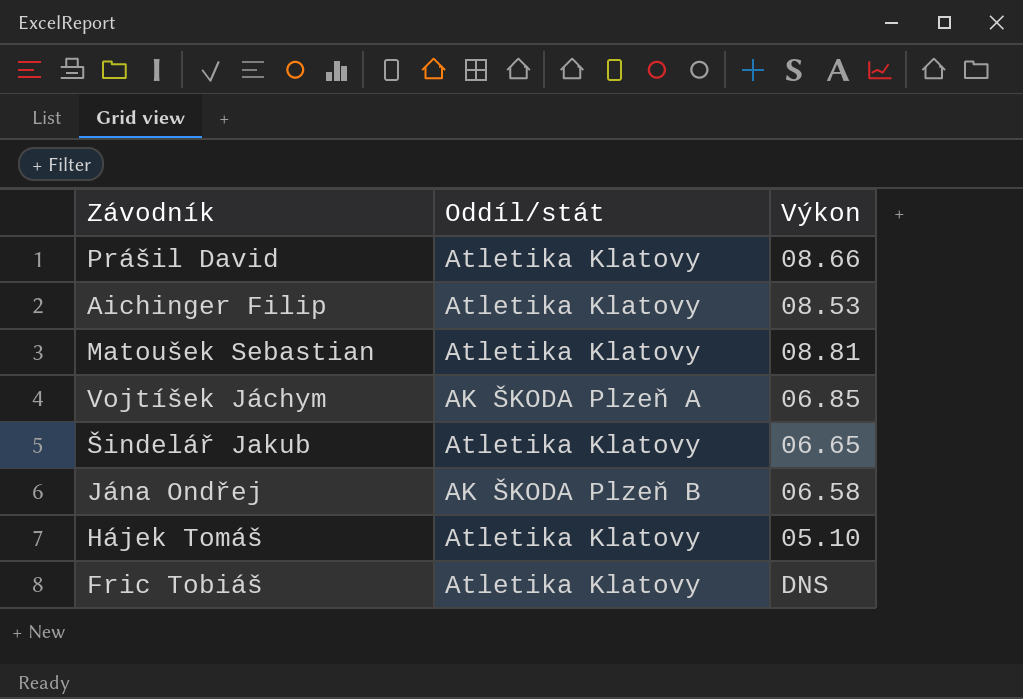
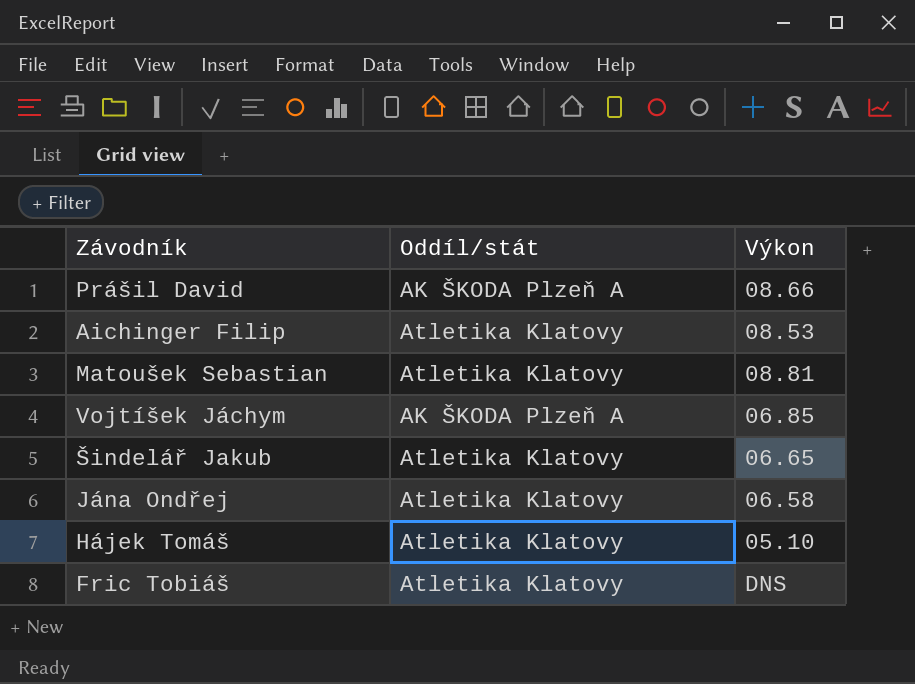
Prášil David | Oddíl/stát: Atletika Klatovy -> AK ŠKODA Plzeň A
Jána Ondřej | Oddíl/stát: AK ŠKODA Plzeň B -> Atletika Klatovy

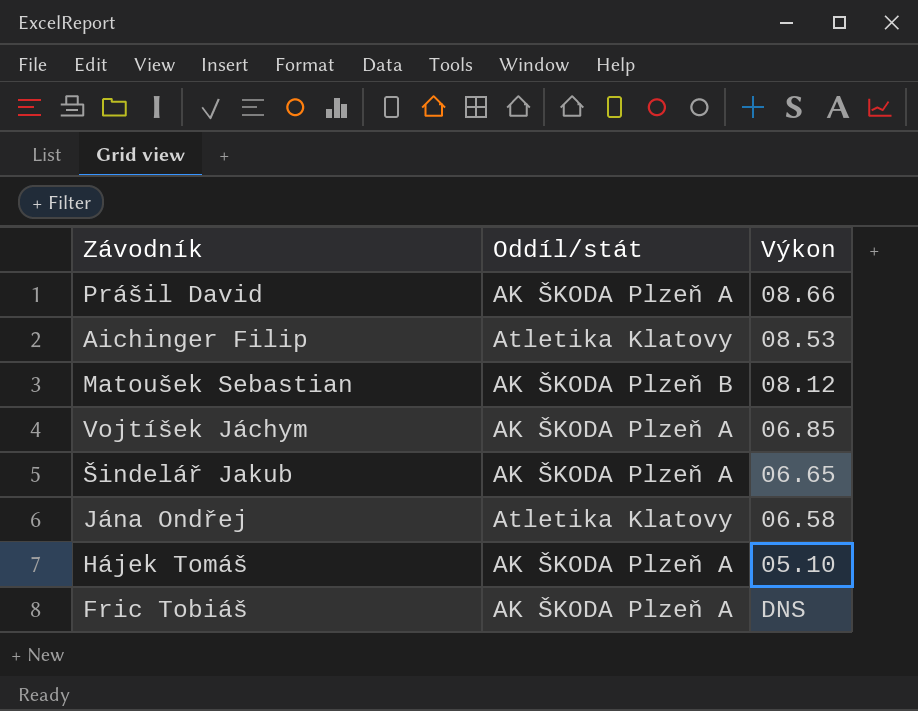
Matoušek Sebastian | Oddíl/stát: Atletika Klatovy -> AK ŠKODA Plzeň B
Matoušek Sebastian | Výkon: 08.81 -> 08.12
Šindelář Jakub | Oddíl/stát: Atletika Klatovy -> AK ŠKODA Plzeň A
Hájek Tomáš | Oddíl/stát: Atletika Klatovy -> AK ŠKODA Plzeň A
Fric Tobiáš | Oddíl/stát: Atletika Klatovy -> AK ŠKODA Plzeň A

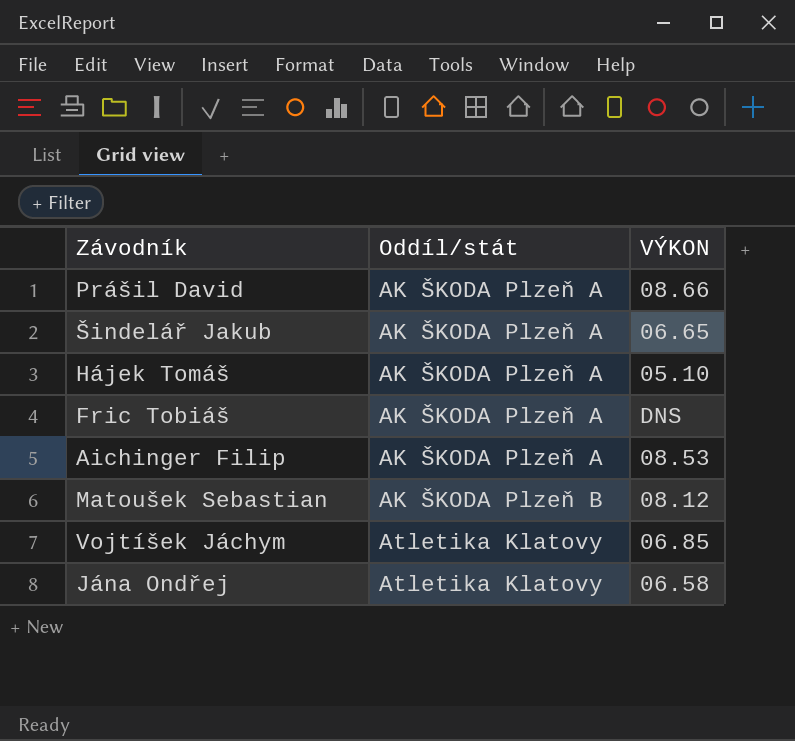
row order: none -> Oddíl/stát ascending
column name: Výkon -> VÝKON
Aichinger Filip | Oddíl/stát: Atletika Klatovy -> AK ŠKODA Plzeň A
Vojtíšek Jáchym | Oddíl/stát: AK ŠKODA Plzeň A -> Atletika Klatovy

